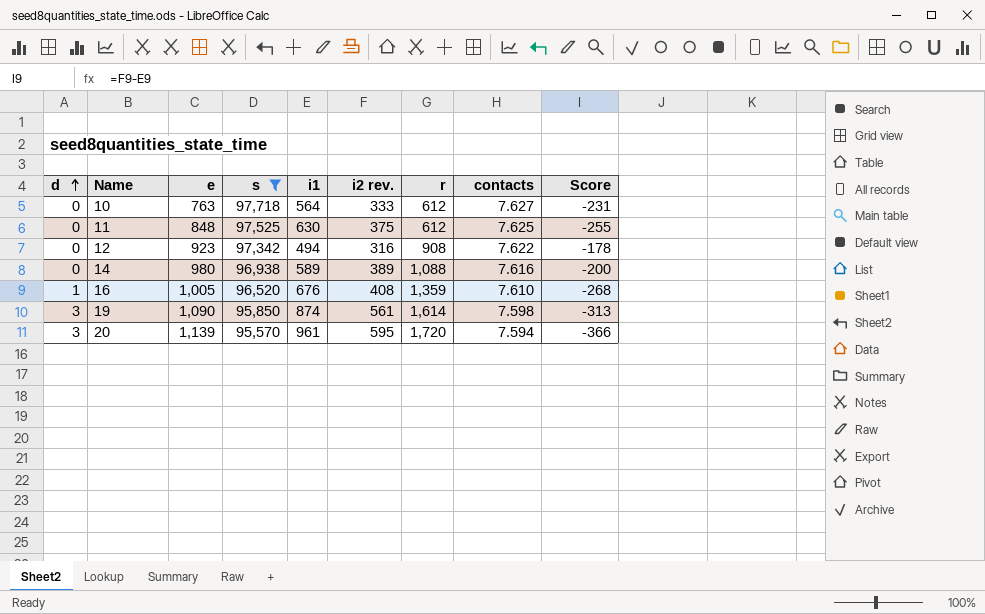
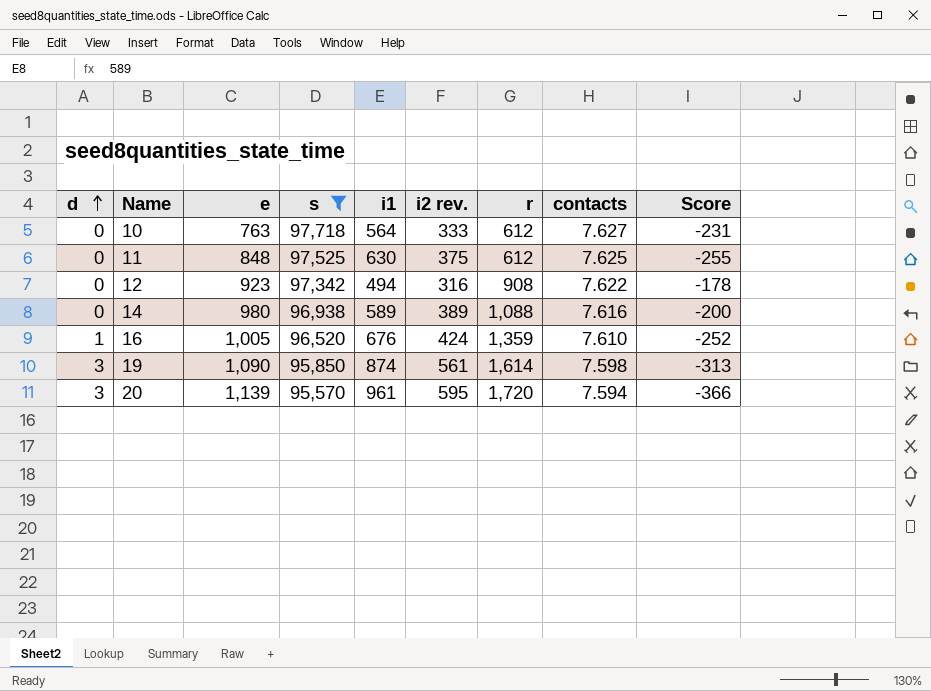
16 | i2 rev.: 408 -> 424
16 | Score: -268 -> -252

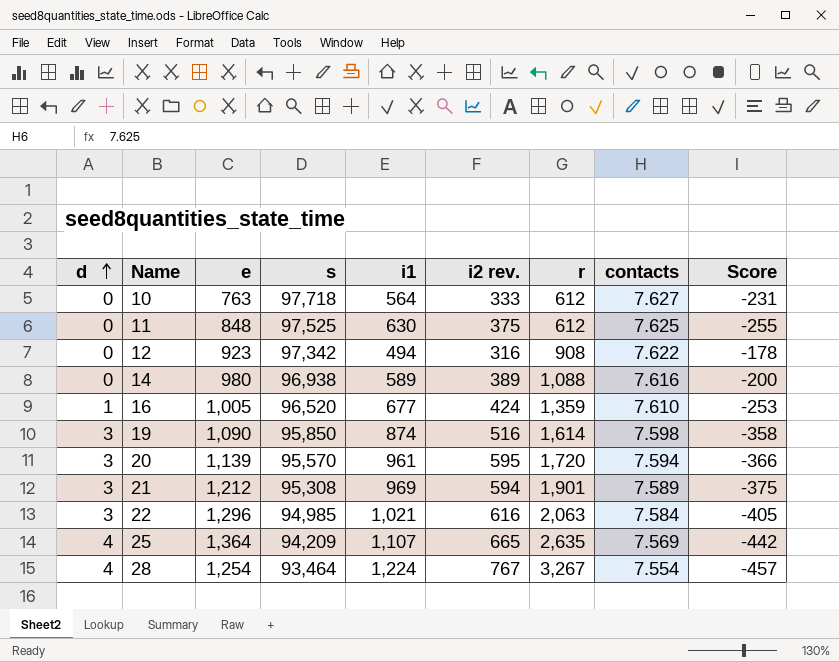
filter: s >= 95,570 -> none
16 | i1: 676 -> 677
16 | Score: -252 -> -253
19 | i2 rev.: 561 -> 516
19 | Score: -313 -> -358

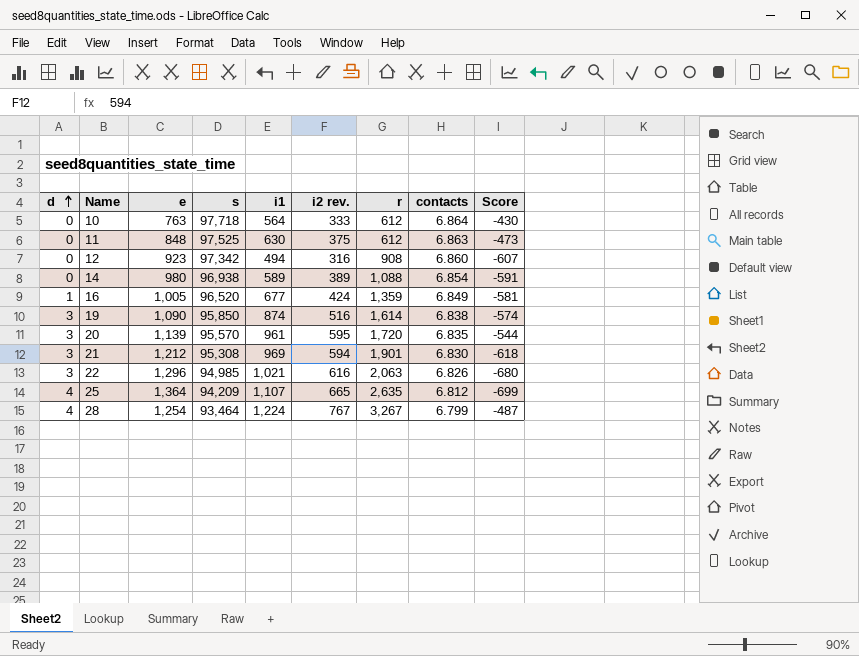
column Score | formula: [i2 rev.] - [i1] -> [i2 rev.] - [e]
10 | contacts: 7.627 -> 6.864
11 | contacts: 7.625 -> 6.863
12 | contacts: 7.622 -> 6.860
14 | contacts: 7.616 -> 6.854
16 | contacts: 7.610 -> 6.849
19 | contacts: 7.598 -> 6.838
20 | contacts: 7.594 -> 6.835
21 | contacts: 7.589 -> 6.830
22 | contacts: 7.584 -> 6.826
25 | contacts: 7.569 -> 6.812
28 | contacts: 7.554 -> 6.799

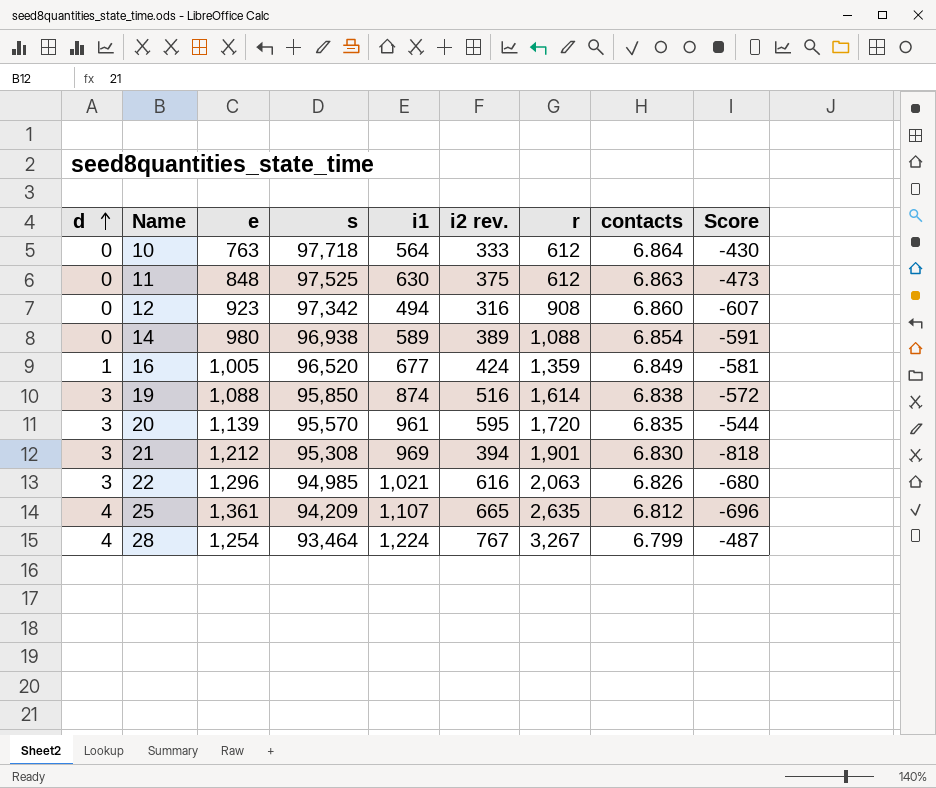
19 | e: 1,090 -> 1,088
19 | Score: -574 -> -572
21 | i2 rev.: 594 -> 394
21 | Score: -618 -> -818
25 | e: 1,364 -> 1,361
25 | Score: -699 -> -696

